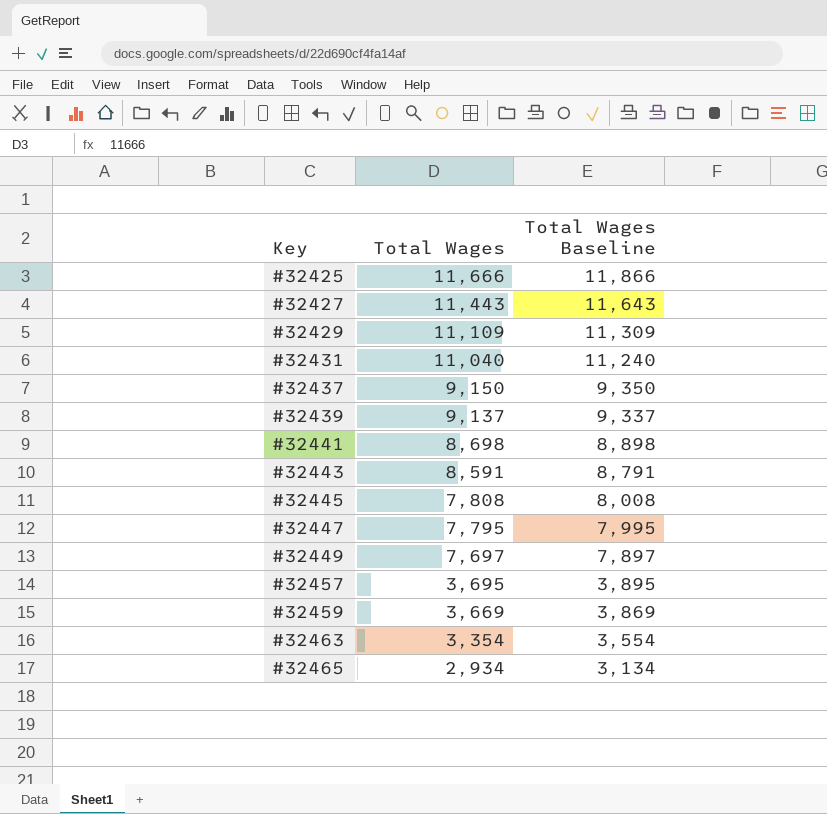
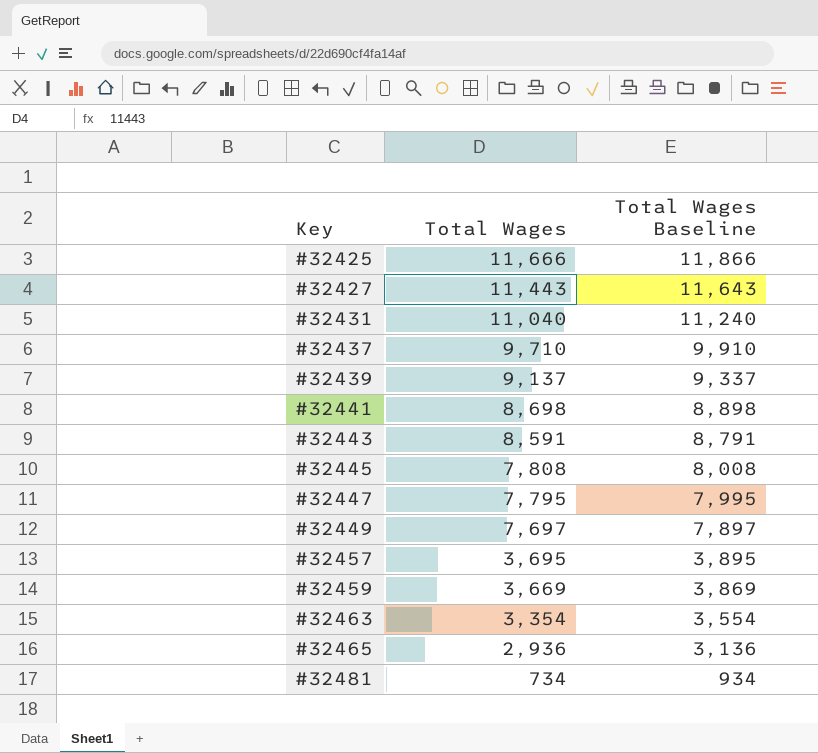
row #32429: 11,109 | 11,309 -> none
#32437 | Total Wages: 9,150 -> 9,710
#32437 | Total Wages Baseline: 9,350 -> 9,910
#32465 | Total Wages: 2,934 -> 2,936
#32465 | Total Wages Baseline: 3,134 -> 3,136
row #32481: none -> 734 | 934

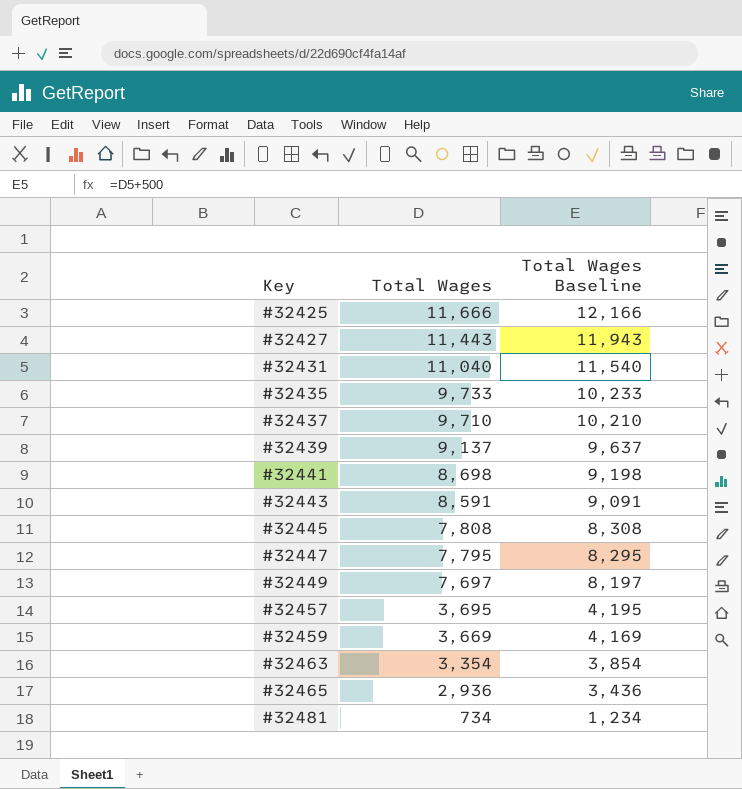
column Total Wages Baseline | formula: [Total Wages] + 200 -> [Total Wages] + 500
row #32435: none -> 9,733 | 10,233

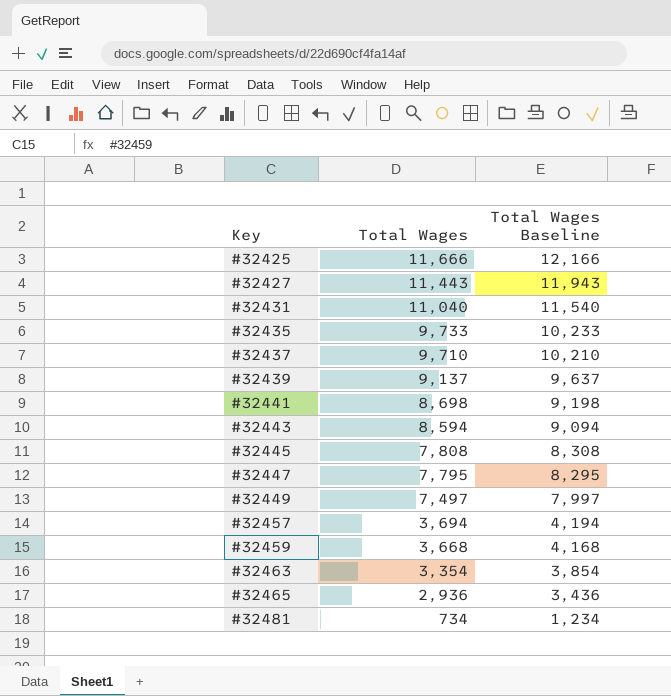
#32443 | Total Wages: 8,591 -> 8,594
#32443 | Total Wages Baseline: 9,091 -> 9,094
#32449 | Total Wages: 7,697 -> 7,497
#32449 | Total Wages Baseline: 8,197 -> 7,997
#32457 | Total Wages: 3,695 -> 3,694
#32457 | Total Wages Baseline: 4,195 -> 4,194
#32459 | Total Wages: 3,669 -> 3,668
#32459 | Total Wages Baseline: 4,169 -> 4,168

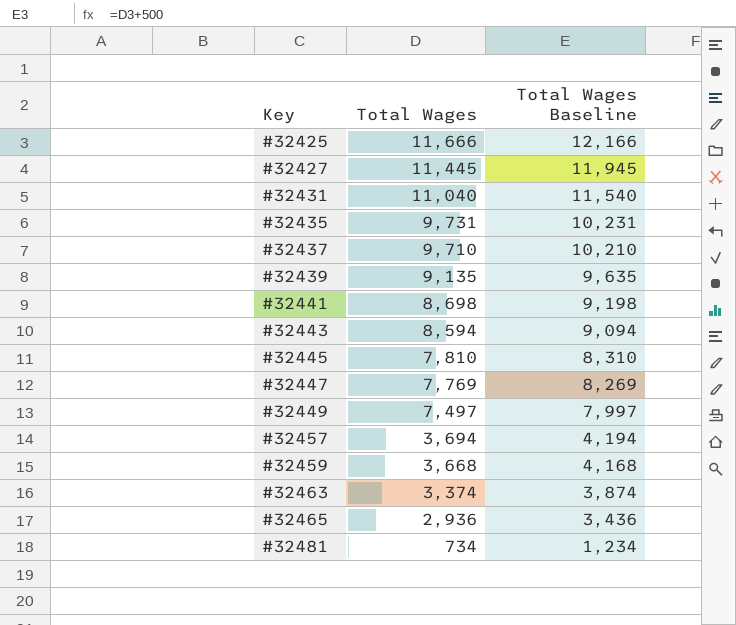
#32427 | Total Wages: 11,443 -> 11,445
#32427 | Total Wages Baseline: 11,943 -> 11,945
#32435 | Total Wages: 9,733 -> 9,731
#32435 | Total Wages Baseline: 10,233 -> 10,231
#32439 | Total Wages: 9,137 -> 9,135
#32439 | Total Wages Baseline: 9,637 -> 9,635
#32445 | Total Wages: 7,808 -> 7,810
#32445 | Total Wages Baseline: 8,308 -> 8,310
#32447 | Total Wages: 7,795 -> 7,769
#32447 | Total Wages Baseline: 8,295 -> 8,269
#32463 | Total Wages: 3,354 -> 3,374
#32463 | Total Wages Baseline: 3,854 -> 3,874

